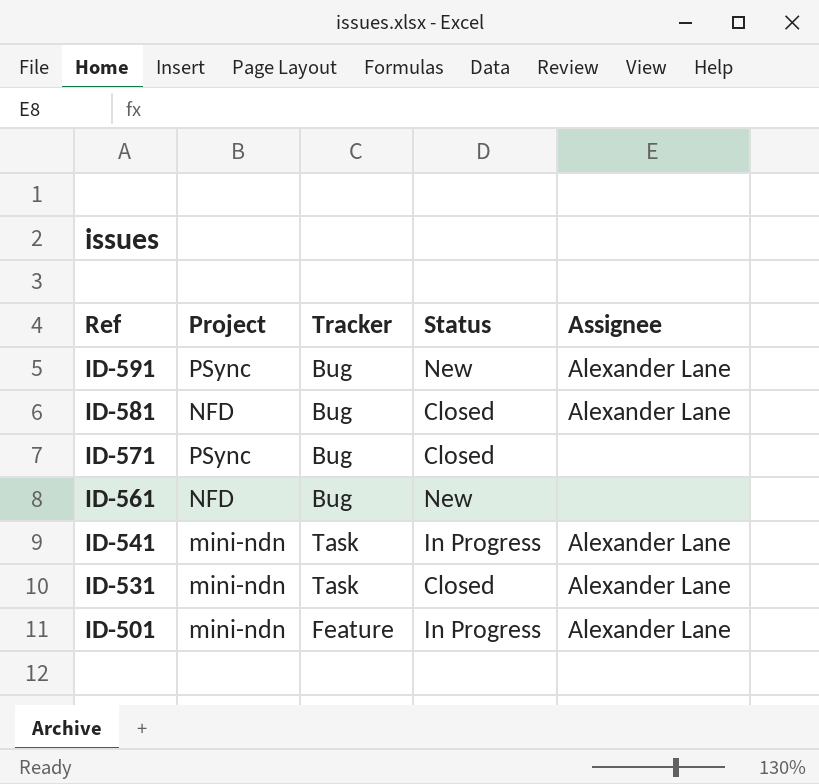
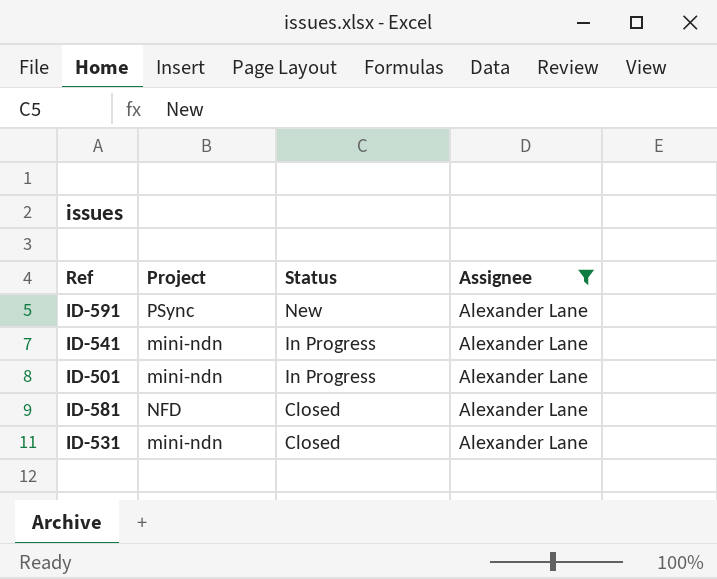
filter: none -> Assignee = Alexander Lane
row order: Ref descending -> Status descending
column Tracker | position: 3 -> none

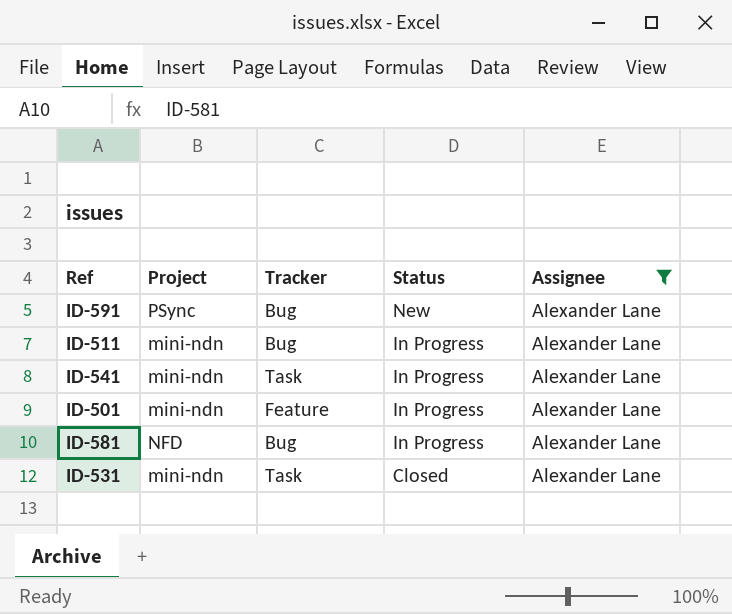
column Tracker | position: none -> 3
row ID-511: none -> mini-ndn | Bug | In Progress | Alexander Lane
ID-581 | Status: Closed -> In Progress

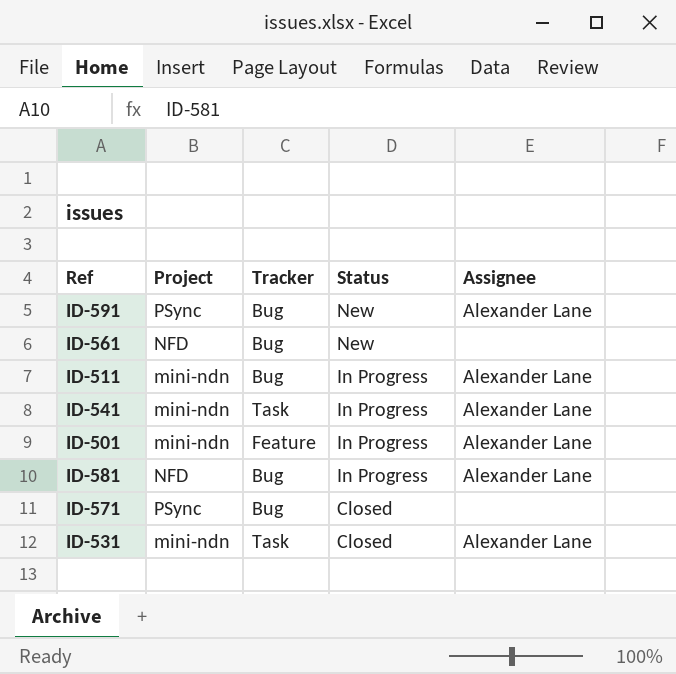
filter: Assignee = Alexander Lane -> none

